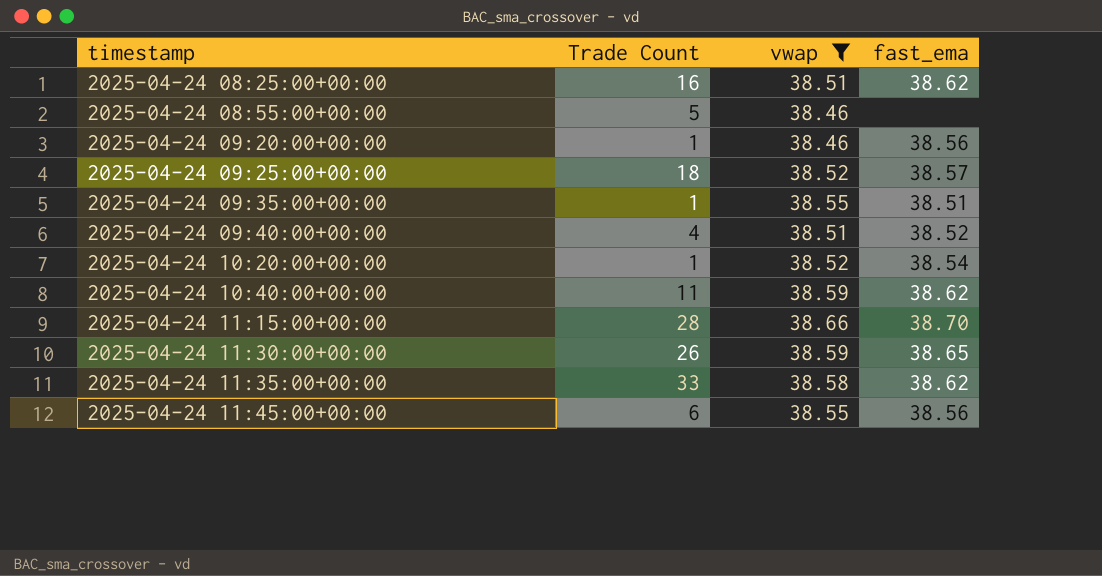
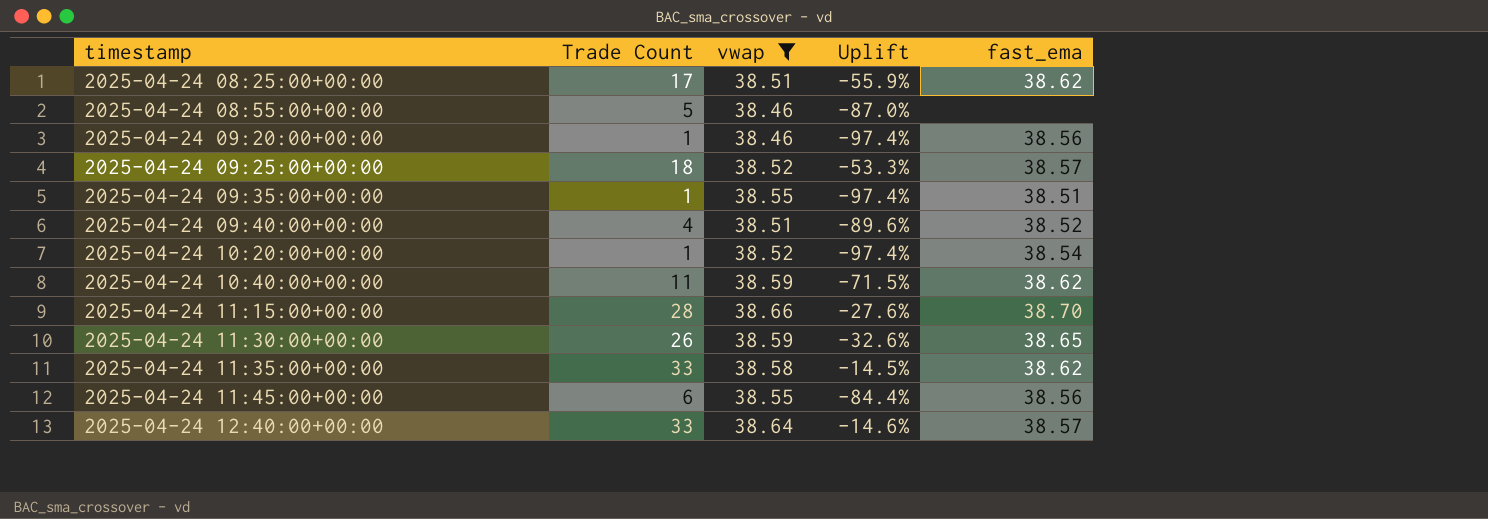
column Uplift | formula: none -> ([Trade Count] - [vwap]) / [vwap]
2025-04-24 08:25:00+00:00 | Trade Count: 16 -> 17
row 2025-04-24 12:40:00+00:00: none -> 33 | 38.64 | -14.6% | 38.57

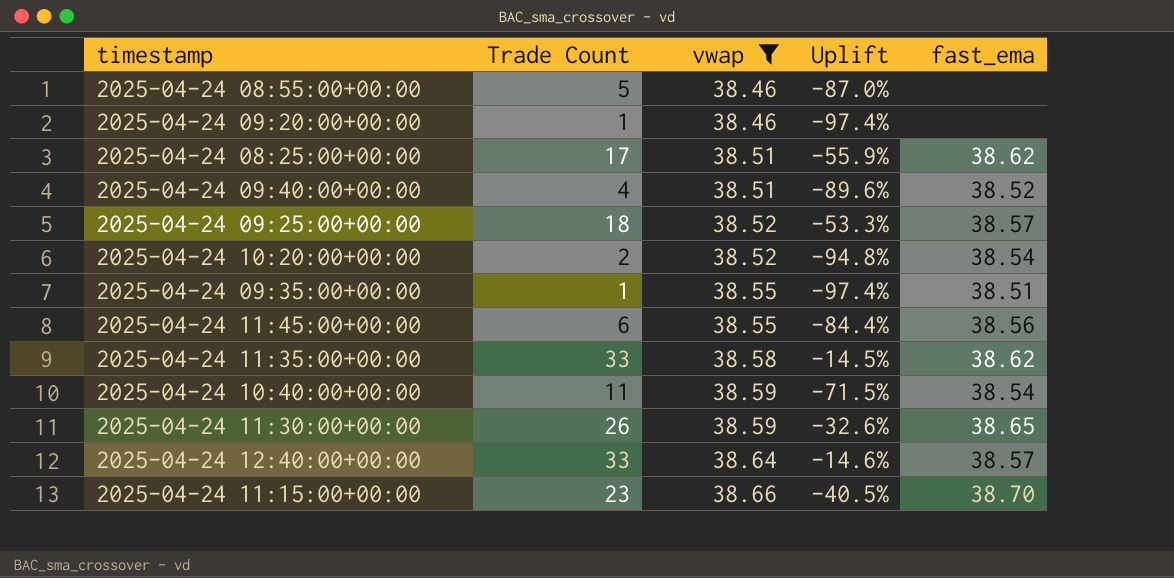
row order: timestamp ascending -> vwap ascending
2025-04-24 09:20:00+00:00 | fast_ema: 38.56 -> none
2025-04-24 10:20:00+00:00 | Trade Count: 1 -> 2
2025-04-24 10:20:00+00:00 | Uplift: -97.4% -> -94.8%
2025-04-24 10:40:00+00:00 | fast_ema: 38.62 -> 38.54
2025-04-24 11:15:00+00:00 | Trade Count: 28 -> 23
2025-04-24 11:15:00+00:00 | Uplift: -27.6% -> -40.5%

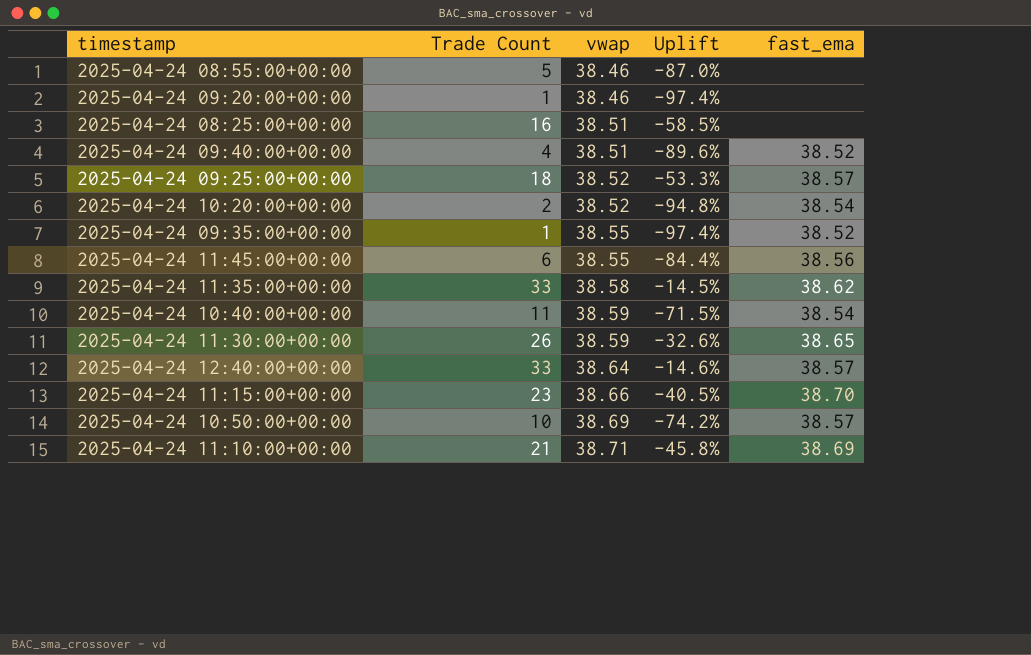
filter: vwap <= 38.66 -> none
2025-04-24 08:25:00+00:00 | Trade Count: 17 -> 16
2025-04-24 08:25:00+00:00 | Uplift: -55.9% -> -58.5%
2025-04-24 08:25:00+00:00 | fast_ema: 38.62 -> none
2025-04-24 09:35:00+00:00 | fast_ema: 38.51 -> 38.52

